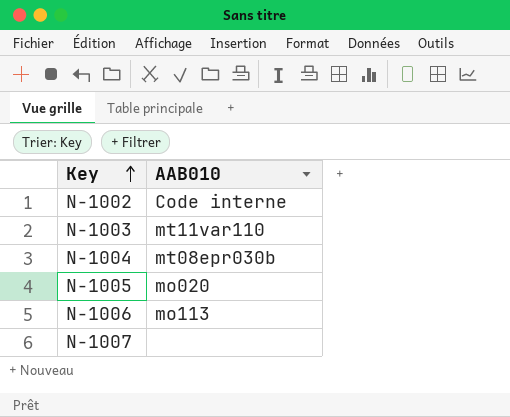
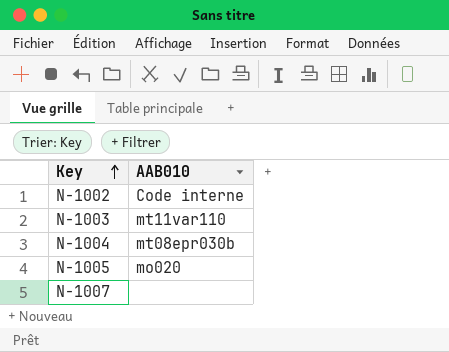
row N-1006: mo113 -> none

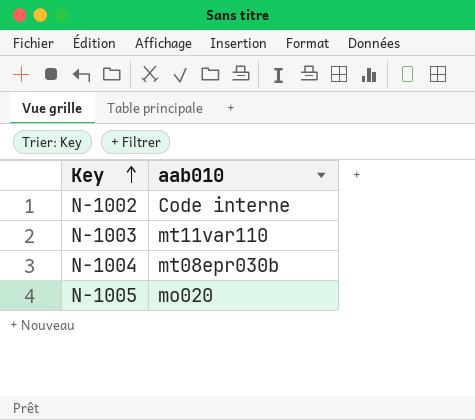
column name: AAB010 -> aab010
row N-1007: none -> none

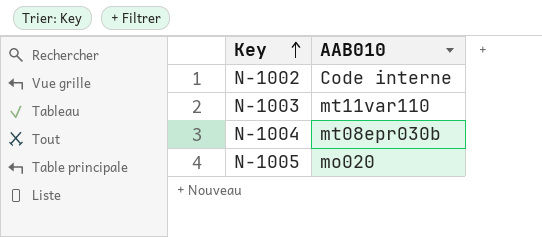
column name: aab010 -> AAB010

